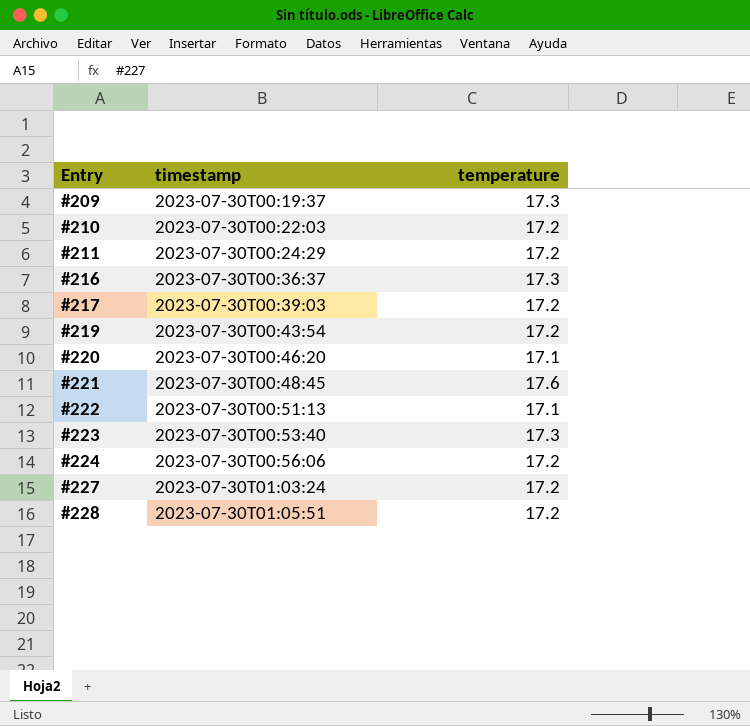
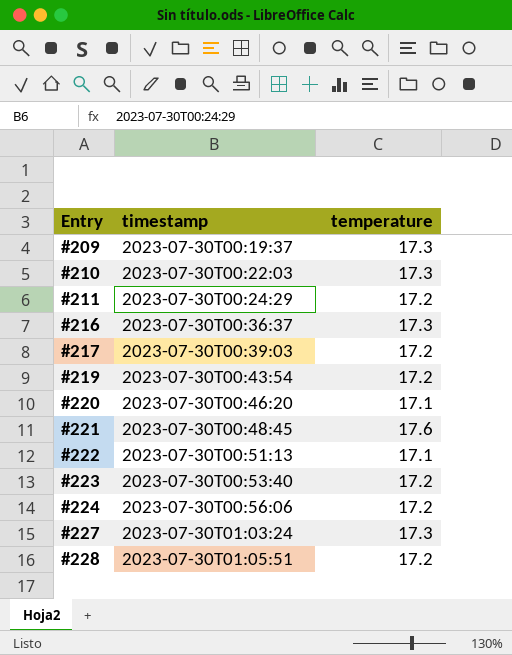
#210 | temperature: 17.2 -> 17.3
#223 | temperature: 17.3 -> 17.2
#227 | temperature: 17.2 -> 17.3

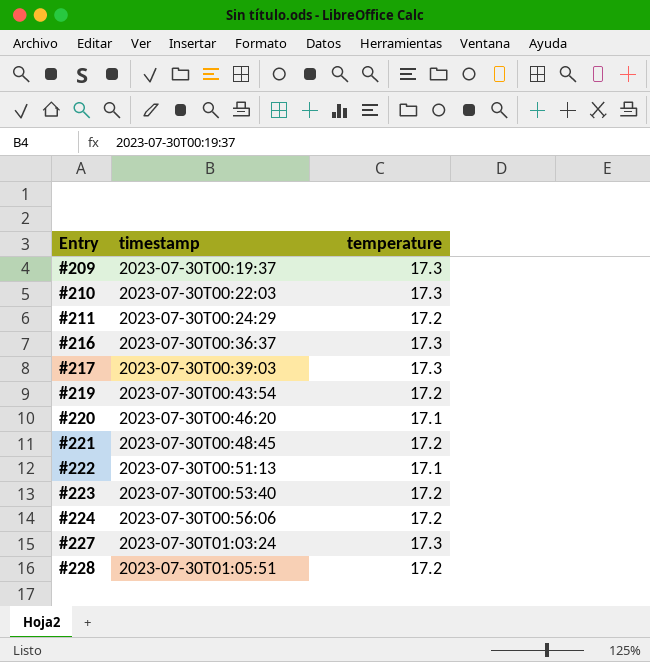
#217 | temperature: 17.2 -> 17.3
#221 | temperature: 17.6 -> 17.2

